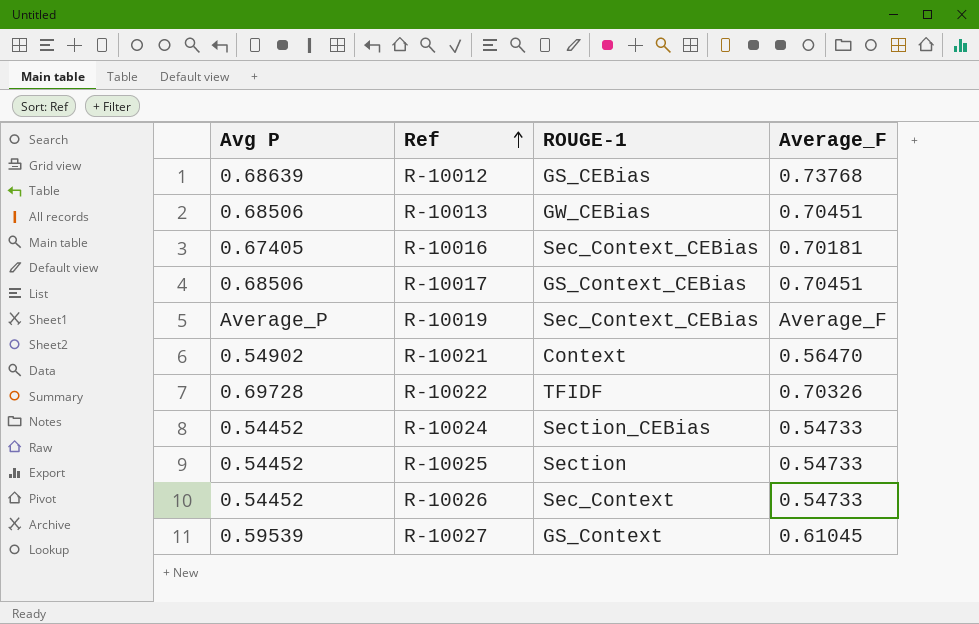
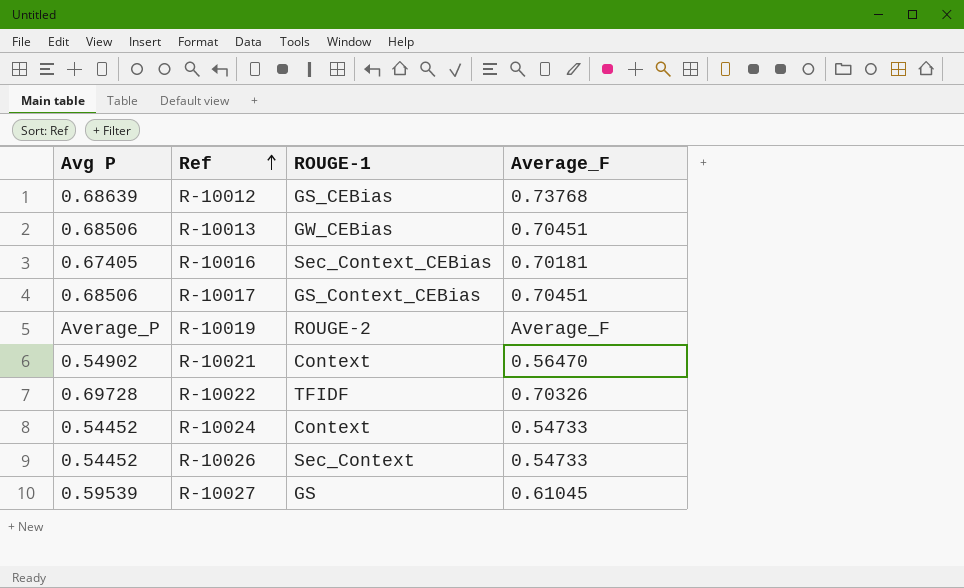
row R-10025: 0.54452 | Section | 0.54733 -> none
R-10019 | ROUGE-1: Sec_Context_CEBias -> ROUGE-2
R-10024 | ROUGE-1: Section_CEBias -> Context
R-10027 | ROUGE-1: GS_Context -> GS

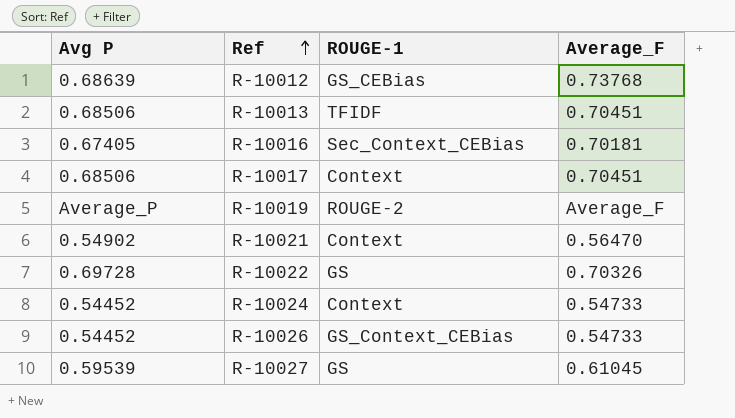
R-10013 | ROUGE-1: GW_CEBias -> TFIDF
R-10017 | ROUGE-1: GS_Context_CEBias -> Context
R-10022 | ROUGE-1: TFIDF -> GS
R-10026 | ROUGE-1: Sec_Context -> GS_Context_CEBias

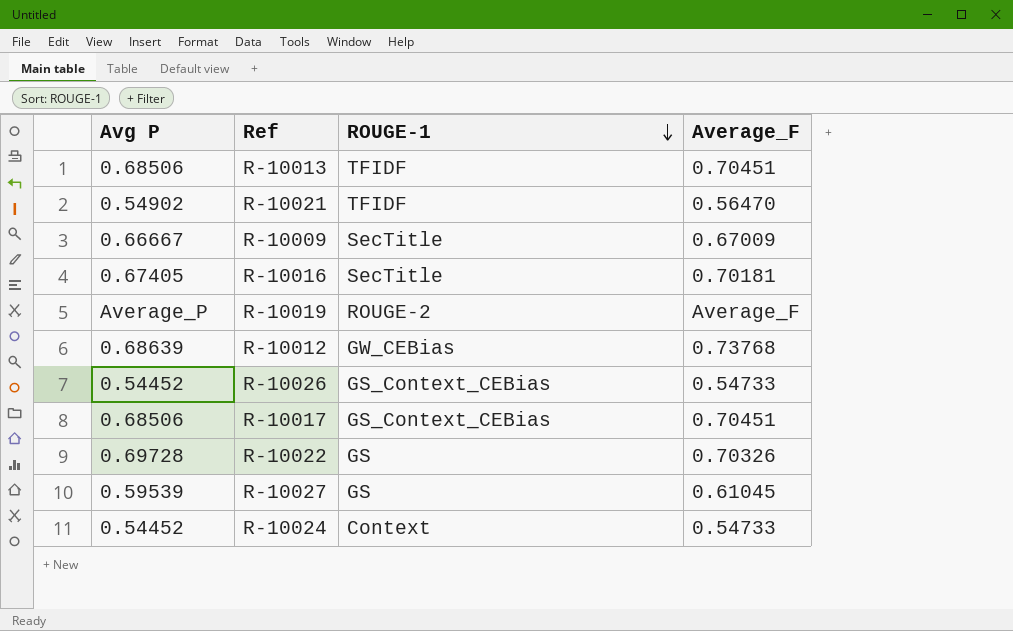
row order: Ref ascending -> ROUGE-1 descending
R-10021 | ROUGE-1: Context -> TFIDF
row R-10009: none -> 0.66667 | SecTitle | 0.67009
R-10016 | ROUGE-1: Sec_Context_CEBias -> SecTitle
R-10012 | ROUGE-1: GS_CEBias -> GW_CEBias
R-10017 | ROUGE-1: Context -> GS_Context_CEBias

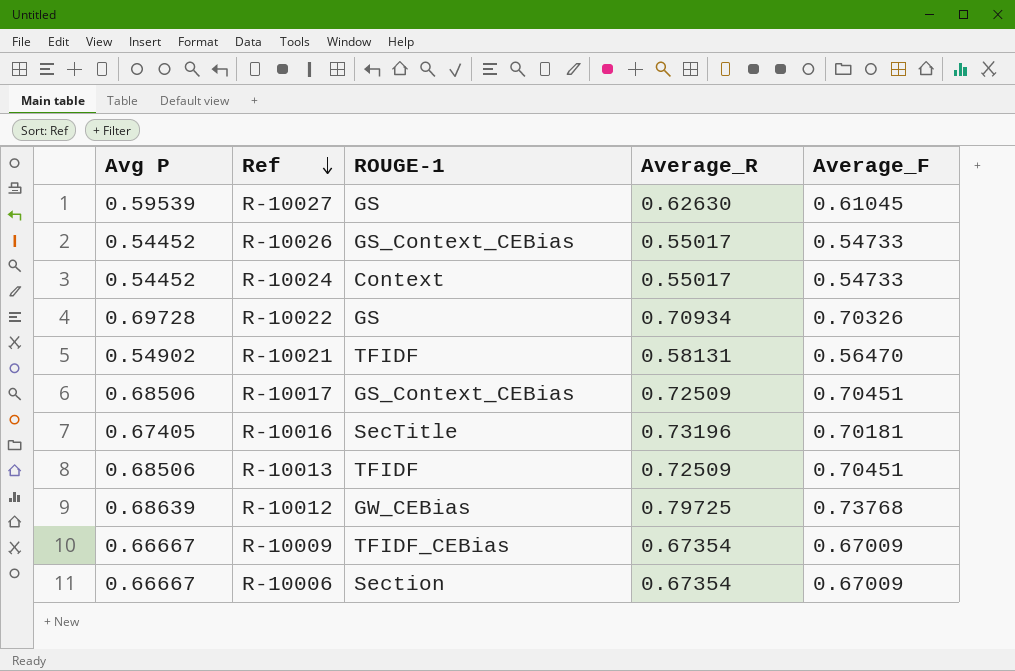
row order: ROUGE-1 descending -> Ref descending
column Average_R | position: none -> 4
row R-10019: Average_P | ROUGE-2 | Average_F -> none
R-10009 | ROUGE-1: SecTitle -> TFIDF_CEBias
row R-10006: none -> 0.66667 | Section | 0.67354 | 0.67009

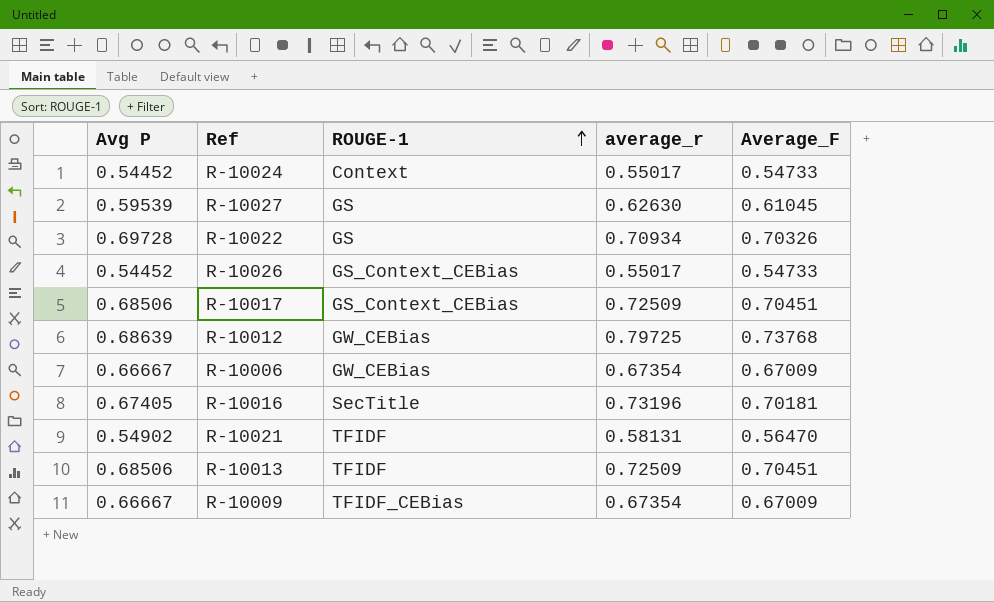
row order: Ref descending -> ROUGE-1 ascending
column name: Average_R -> average_r
R-10006 | ROUGE-1: Section -> GW_CEBias

